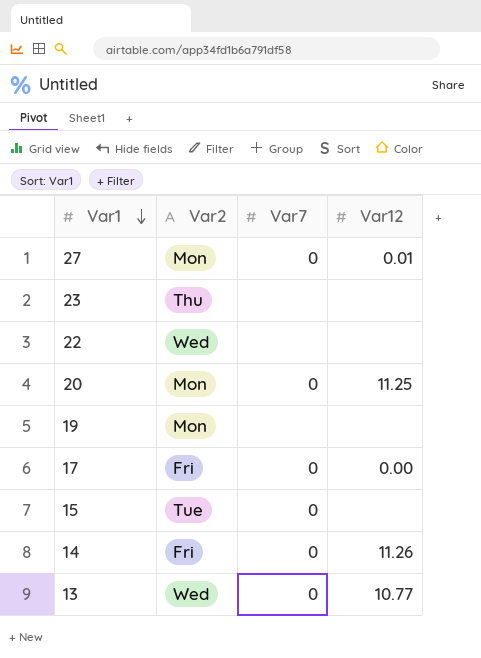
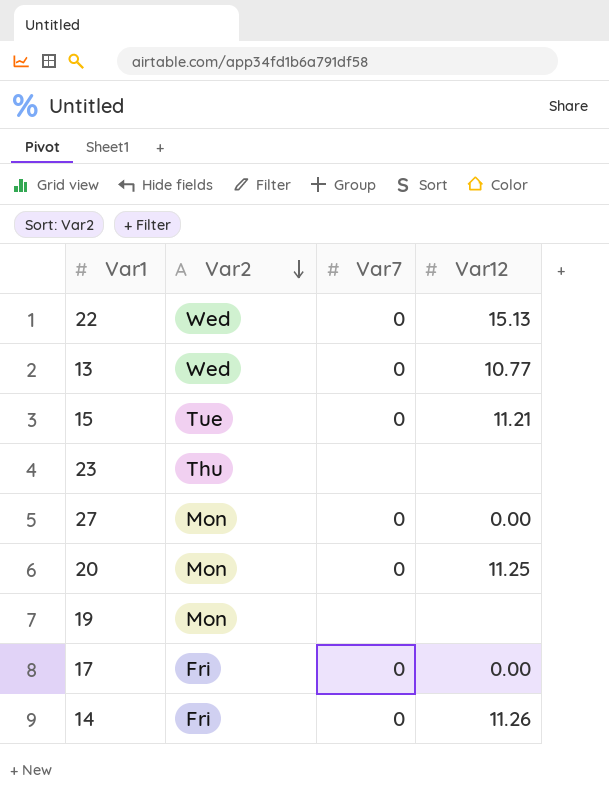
row order: Var1 descending -> Var2 descending
22 | Var7: none -> 0
22 | Var12: none -> 15.13
15 | Var12: none -> 11.21
27 | Var12: 0.01 -> 0.00

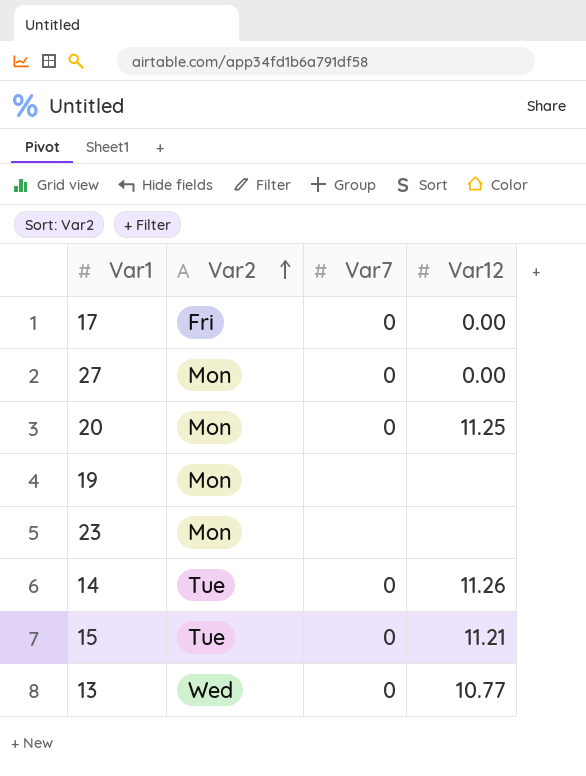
row order: Var2 descending -> Var2 ascending
row 22: Wed | 0 | 15.13 -> none
23 | Var2: Thu -> Mon
14 | Var2: Fri -> Tue

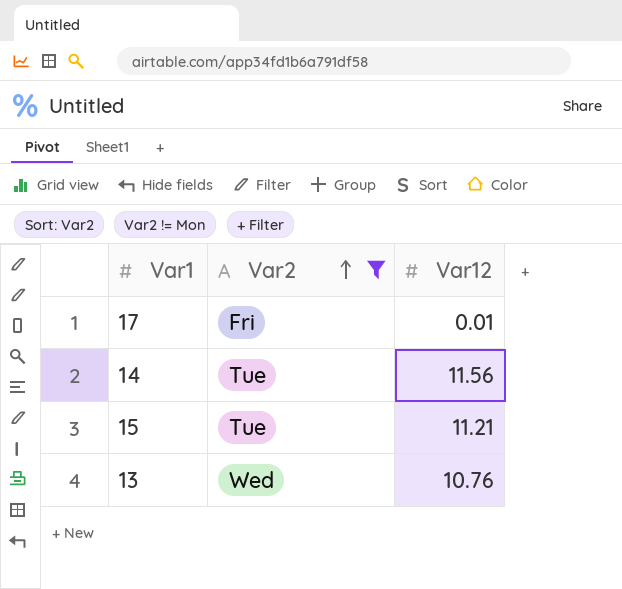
filter: none -> Var2 != Mon
column Var7 | position: 3 -> none
17 | Var12: 0.00 -> 0.01
14 | Var12: 11.26 -> 11.56
13 | Var12: 10.77 -> 10.76

